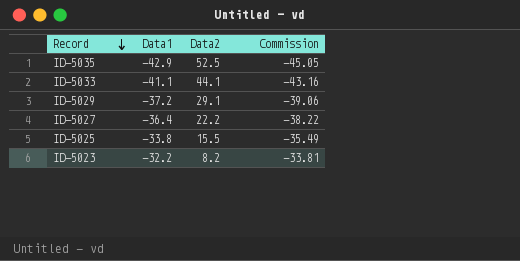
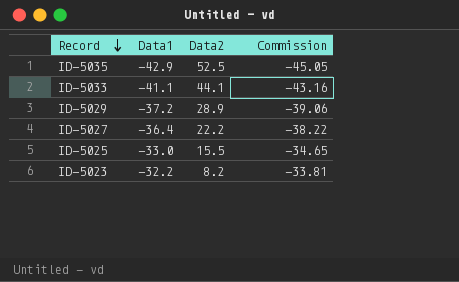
ID-5029 | Data2: 29.1 -> 28.9
ID-5025 | Data1: -33.8 -> -33.0
ID-5025 | Commission: -35.49 -> -34.65

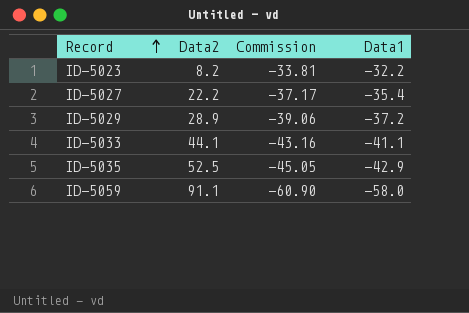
row order: Record descending -> Record ascending
column Data1 | position: 2 -> 4
row ID-5025: -33.0 | 15.5 | -34.65 -> none
ID-5027 | Commission: -38.22 -> -37.17
ID-5027 | Data1: -36.4 -> -35.4
row ID-5059: none -> 91.1 | -60.90 | -58.0

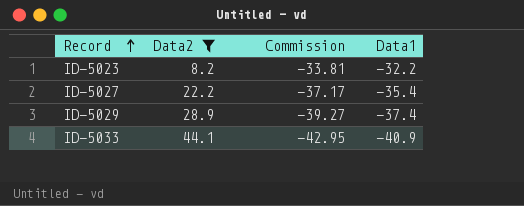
filter: none -> Data2 <= 44.1
ID-5029 | Commission: -39.06 -> -39.27
ID-5029 | Data1: -37.2 -> -37.4
ID-5033 | Commission: -43.16 -> -42.95
ID-5033 | Data1: -41.1 -> -40.9

